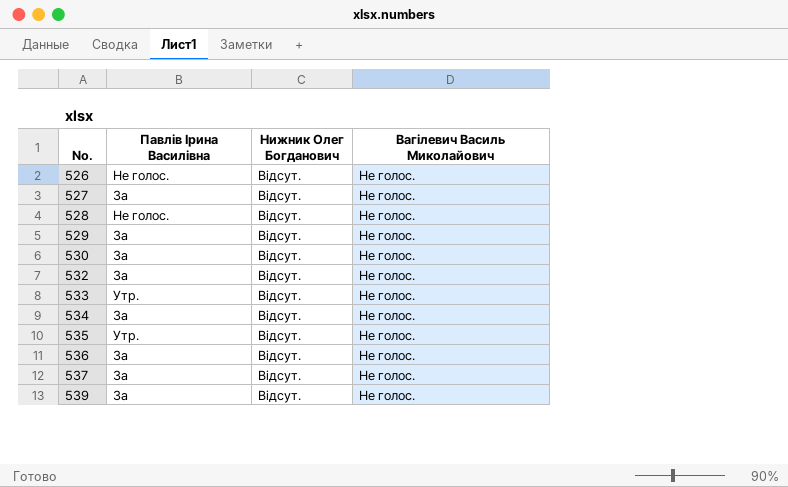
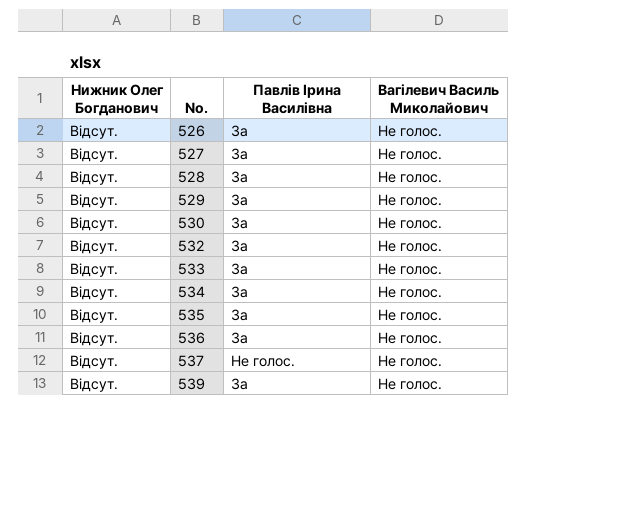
column Нижник Олег Богданович | position: 3 -> 1
526 | Павлів Ірина Василівна: Не голос. -> За
528 | Павлів Ірина Василівна: Не голос. -> За
533 | Павлів Ірина Василівна: Утр. -> За
535 | Павлів Ірина Василівна: Утр. -> За
537 | Павлів Ірина Василівна: За -> Не голос.

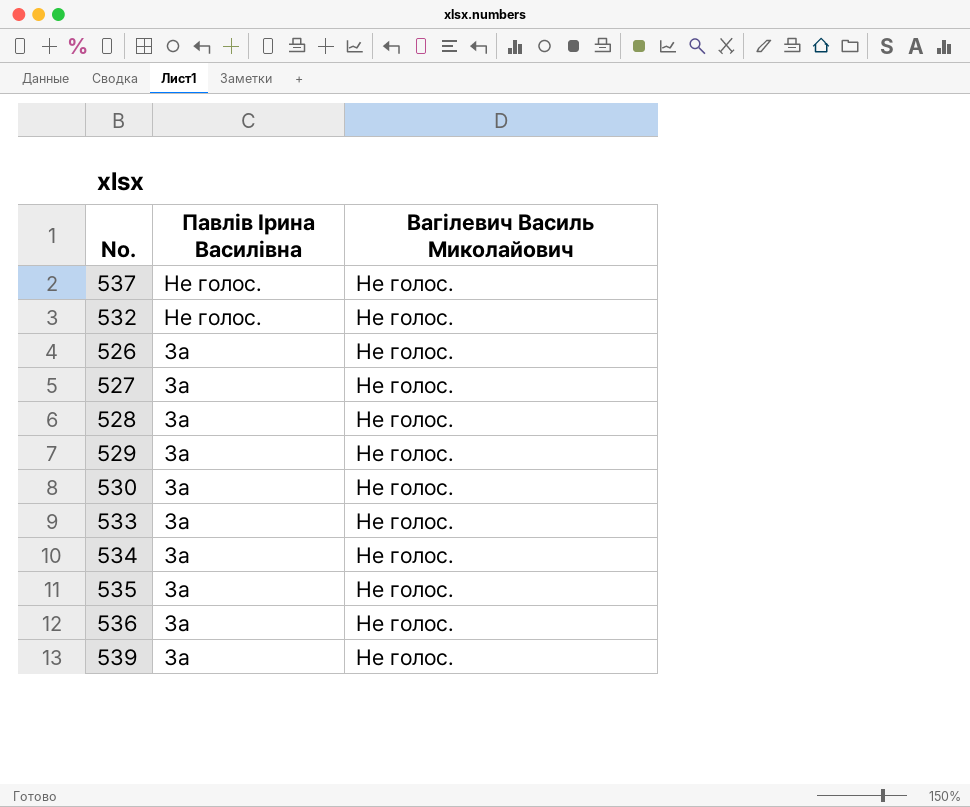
row order: No. ascending -> Павлів Ірина Василівна descending
column Нижник Олег Богданович | position: 1 -> none
532 | Павлів Ірина Василівна: За -> Не голос.

